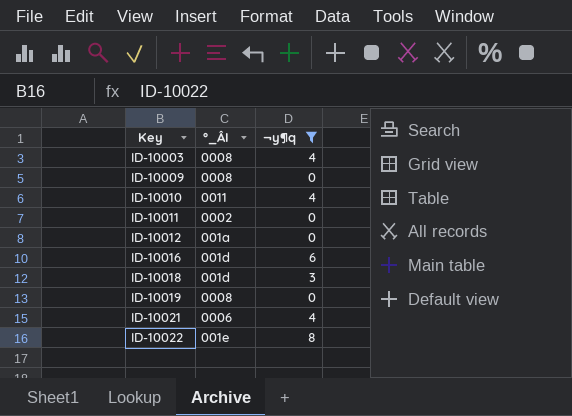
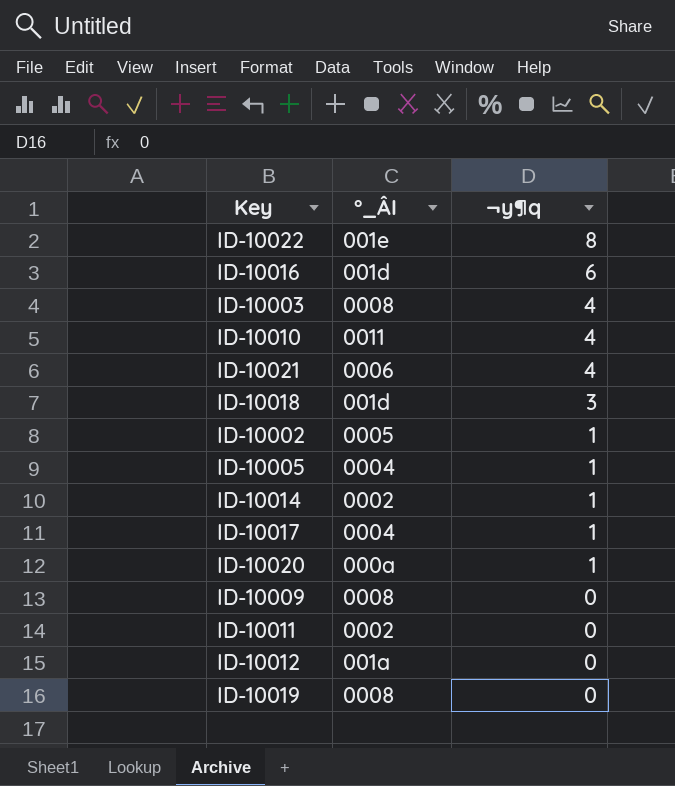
filter: ¬y¶q != 1 -> none
row order: Key ascending -> ¬y¶q descending

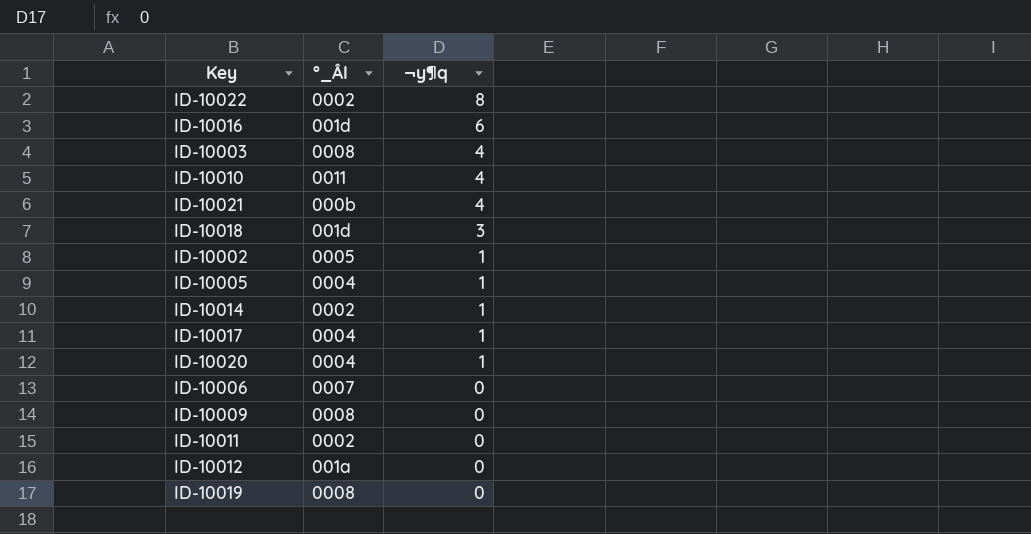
ID-10022 | °_ÂI: 001e -> 0002
ID-10021 | °_ÂI: 0006 -> 000b
ID-10020 | °_ÂI: 000a -> 0004
row ID-10006: none -> 0007 | 0

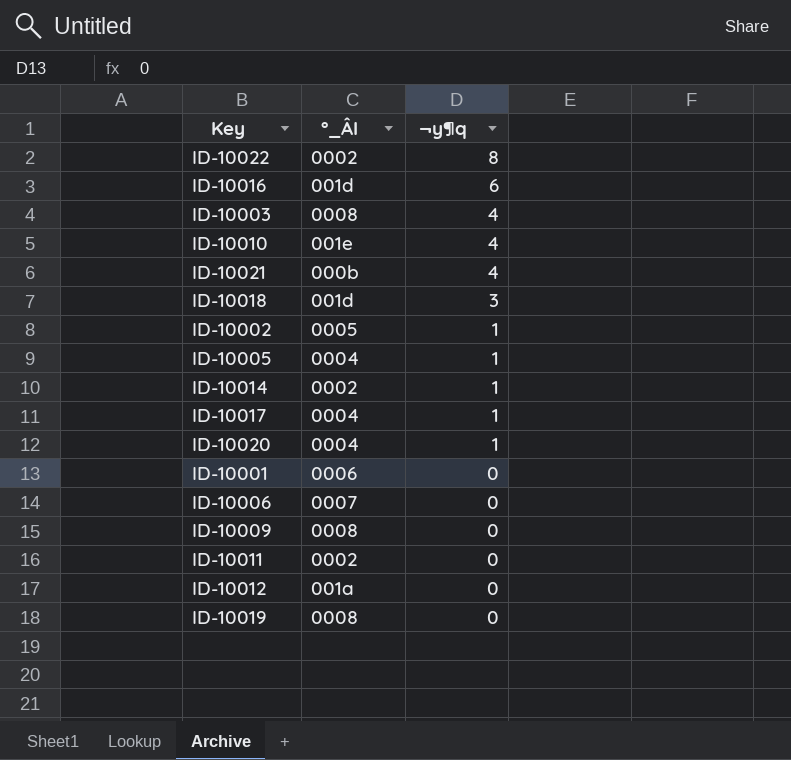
ID-10010 | °_ÂI: 0011 -> 001e
row ID-10001: none -> 0006 | 0

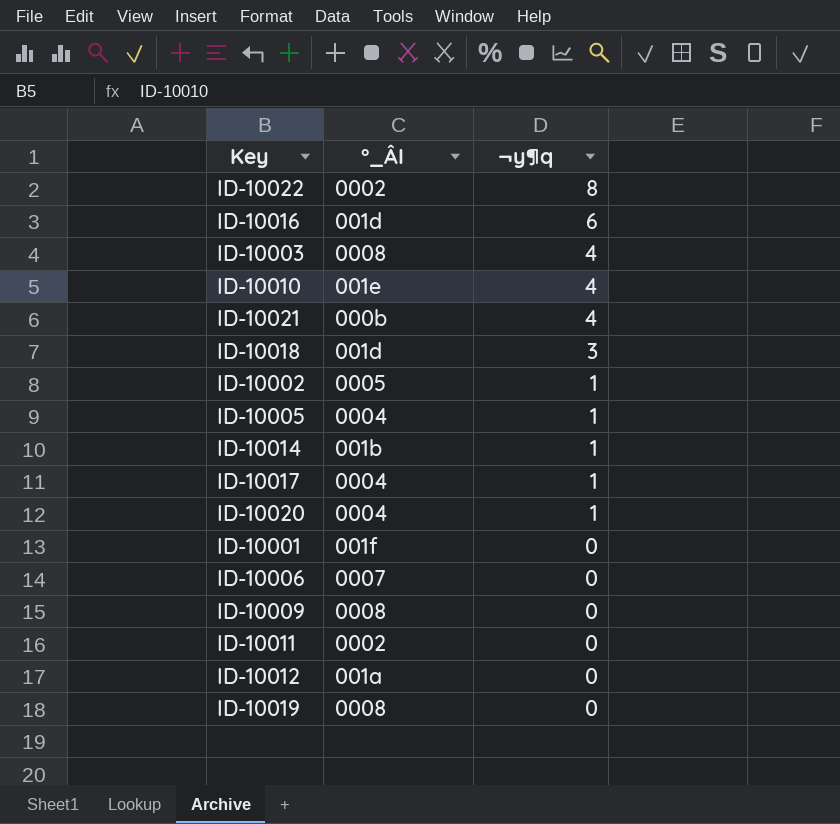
ID-10014 | °_ÂI: 0002 -> 001b
ID-10001 | °_ÂI: 0006 -> 001f

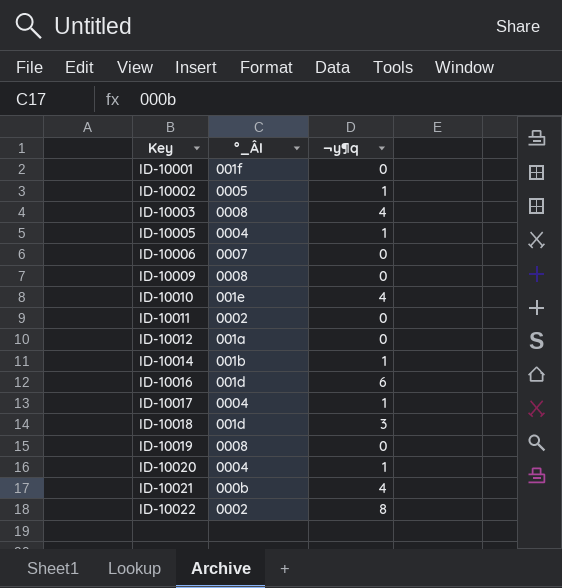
row order: ¬y¶q descending -> Key ascending

